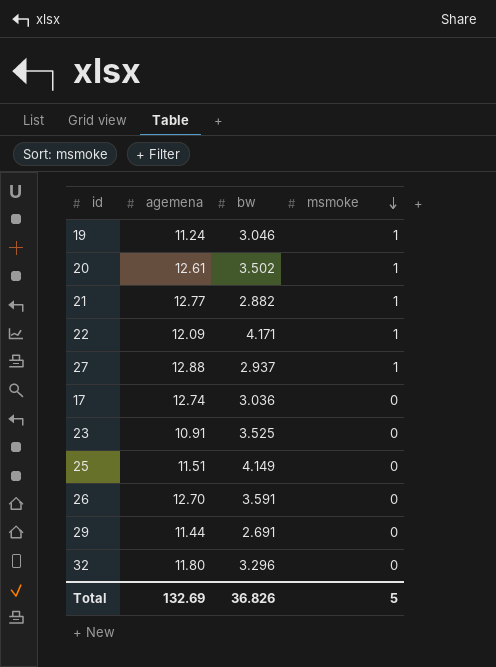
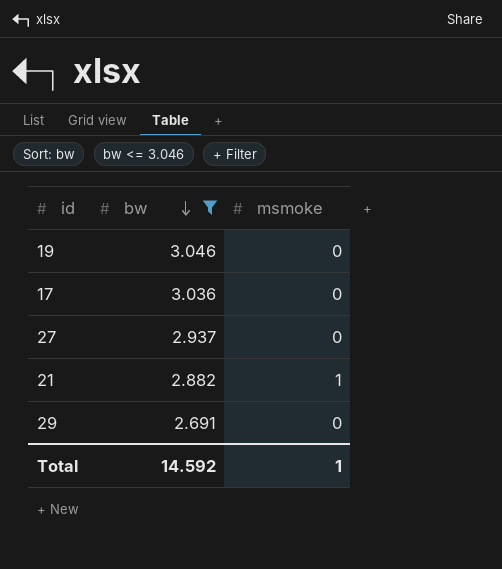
filter: none -> bw <= 3.046
row order: msmoke descending -> bw descending
column agemena | position: 2 -> none
19 | msmoke: 1 -> 0
27 | msmoke: 1 -> 0
Total | bw: 36.826 -> 14.592
Total | msmoke: 5 -> 1

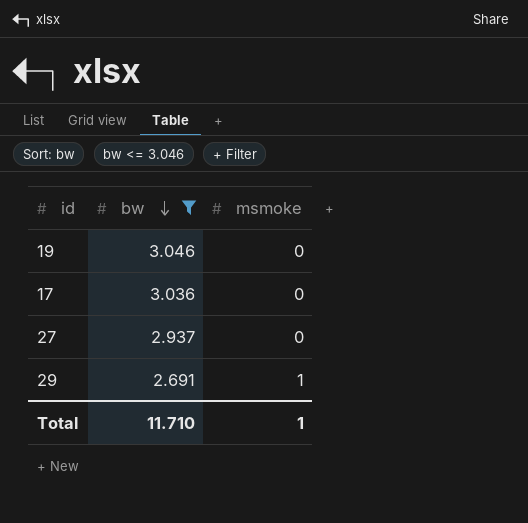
row 21: 2.882 | 1 -> none
29 | msmoke: 0 -> 1
Total | bw: 14.592 -> 11.710

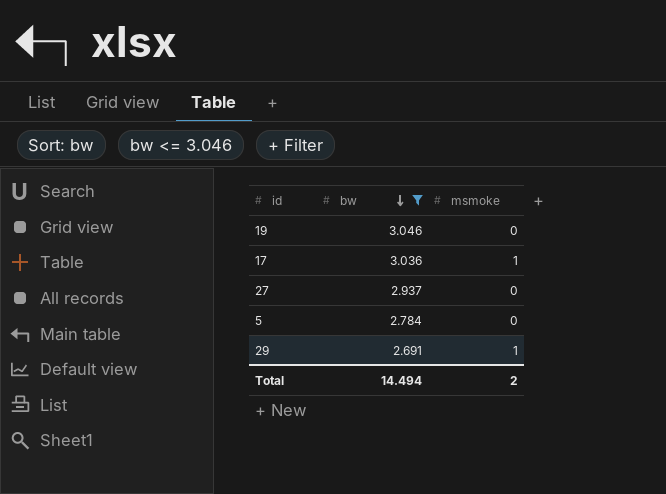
17 | msmoke: 0 -> 1
row 5: none -> 2.784 | 0
Total | bw: 11.710 -> 14.494
Total | msmoke: 1 -> 2

